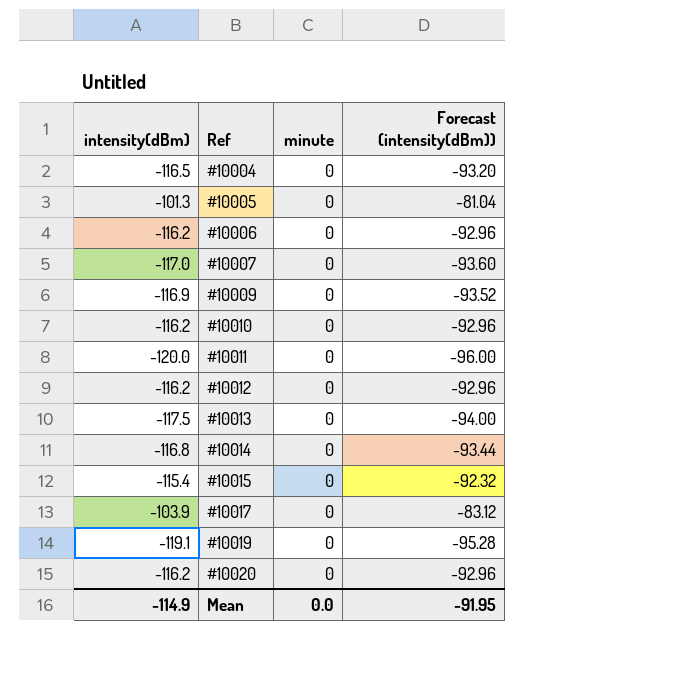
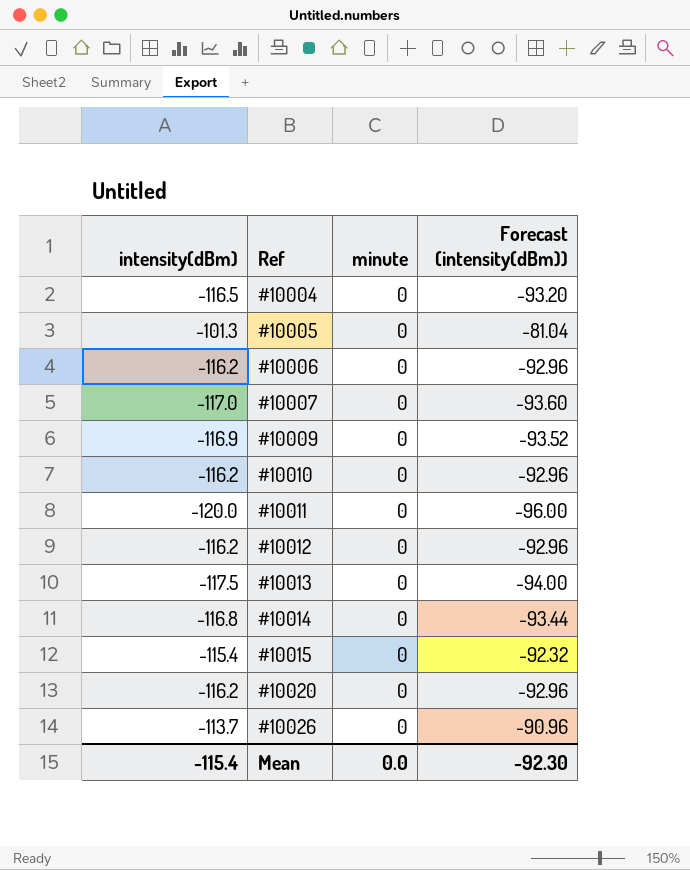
row #10017: -103.9 | 0 | -83.12 -> none
row #10019: -119.1 | 0 | -95.28 -> none
row #10026: none -> -113.7 | 0 | -90.96
Mean | intensity(dBm): -114.9 -> -115.4
Mean | Forecast (intensity(dBm)): -91.95 -> -92.30

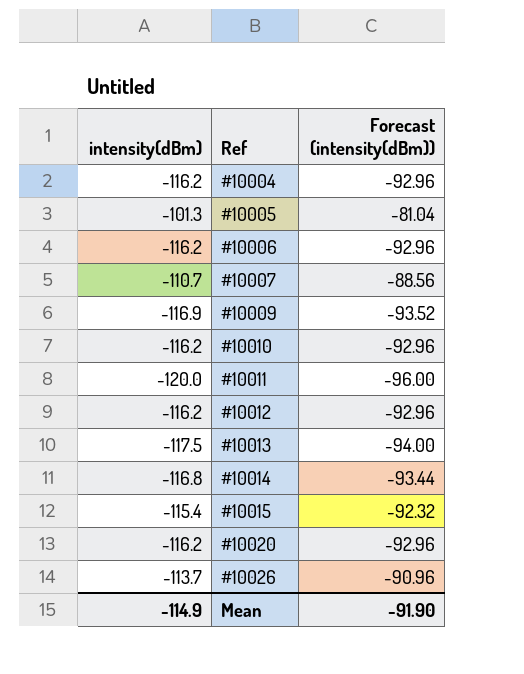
column minute | position: 3 -> none
#10004 | intensity(dBm): -116.5 -> -116.2
#10004 | Forecast (intensity(dBm)): -93.20 -> -92.96
#10007 | intensity(dBm): -117.0 -> -110.7
#10007 | Forecast (intensity(dBm)): -93.60 -> -88.56
Mean | intensity(dBm): -115.4 -> -114.9
Mean | Forecast (intensity(dBm)): -92.30 -> -91.90

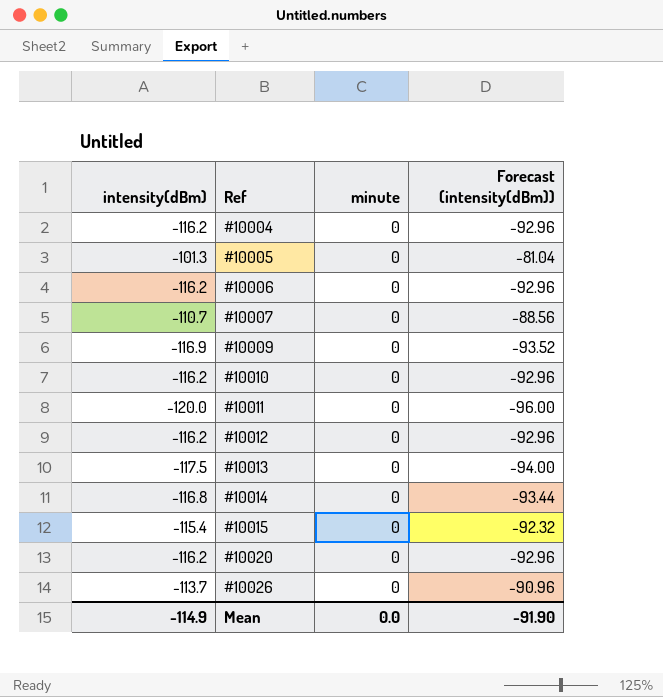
column minute | position: none -> 3

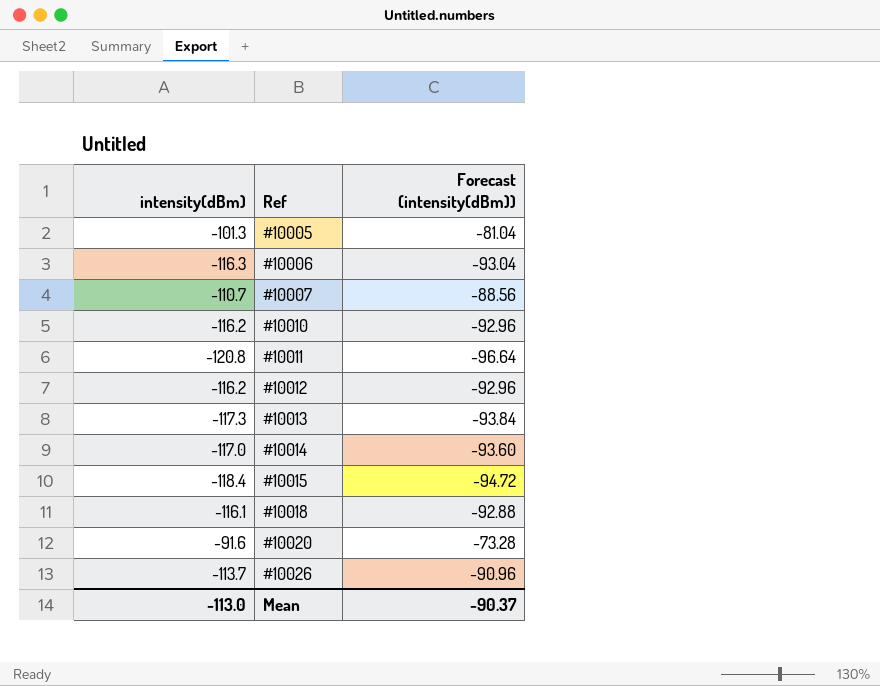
column minute | position: 3 -> none
row #10004: -116.2 | 0 | -92.96 -> none
row #10009: -116.9 | 0 | -93.52 -> none
#10006 | intensity(dBm): -116.2 -> -116.3
#10006 | Forecast (intensity(dBm)): -92.96 -> -93.04
#10011 | intensity(dBm): -120.0 -> -120.8
#10011 | Forecast (intensity(dBm)): -96.00 -> -96.64
#10013 | intensity(dBm): -117.5 -> -117.3
#10013 | Forecast (intensity(dBm)): -94.00 -> -93.84
#10014 | intensity(dBm): -116.8 -> -117.0
#10014 | Forecast (intensity(dBm)): -93.44 -> -93.60
#10015 | intensity(dBm): -115.4 -> -118.4
#10015 | Forecast (intensity(dBm)): -92.32 -> -94.72
row #10018: none -> -116.1 | -92.88
#10020 | intensity(dBm): -116.2 -> -91.6
#10020 | Forecast (intensity(dBm)): -92.96 -> -73.28
Mean | intensity(dBm): -114.9 -> -113.0
Mean | Forecast (intensity(dBm)): -91.90 -> -90.37

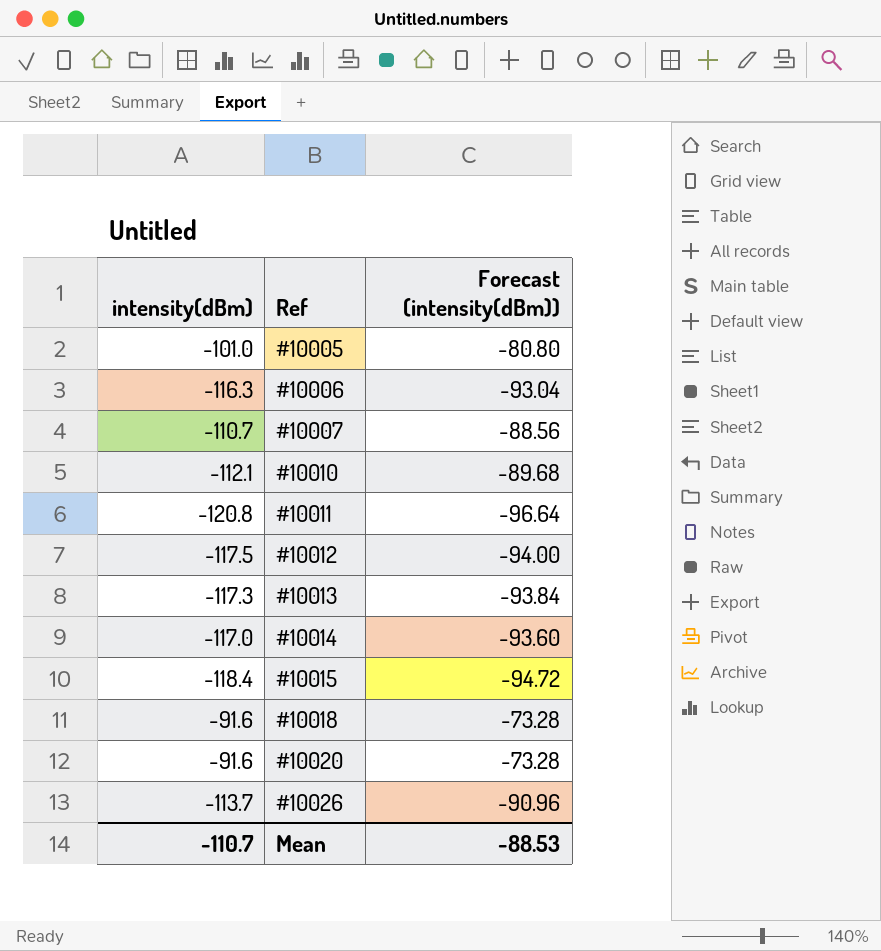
#10005 | intensity(dBm): -101.3 -> -101.0
#10005 | Forecast (intensity(dBm)): -81.04 -> -80.80
#10010 | intensity(dBm): -116.2 -> -112.1
#10010 | Forecast (intensity(dBm)): -92.96 -> -89.68
#10012 | intensity(dBm): -116.2 -> -117.5
#10012 | Forecast (intensity(dBm)): -92.96 -> -94.00
#10018 | intensity(dBm): -116.1 -> -91.6
#10018 | Forecast (intensity(dBm)): -92.88 -> -73.28
Mean | intensity(dBm): -113.0 -> -110.7
Mean | Forecast (intensity(dBm)): -90.37 -> -88.53

